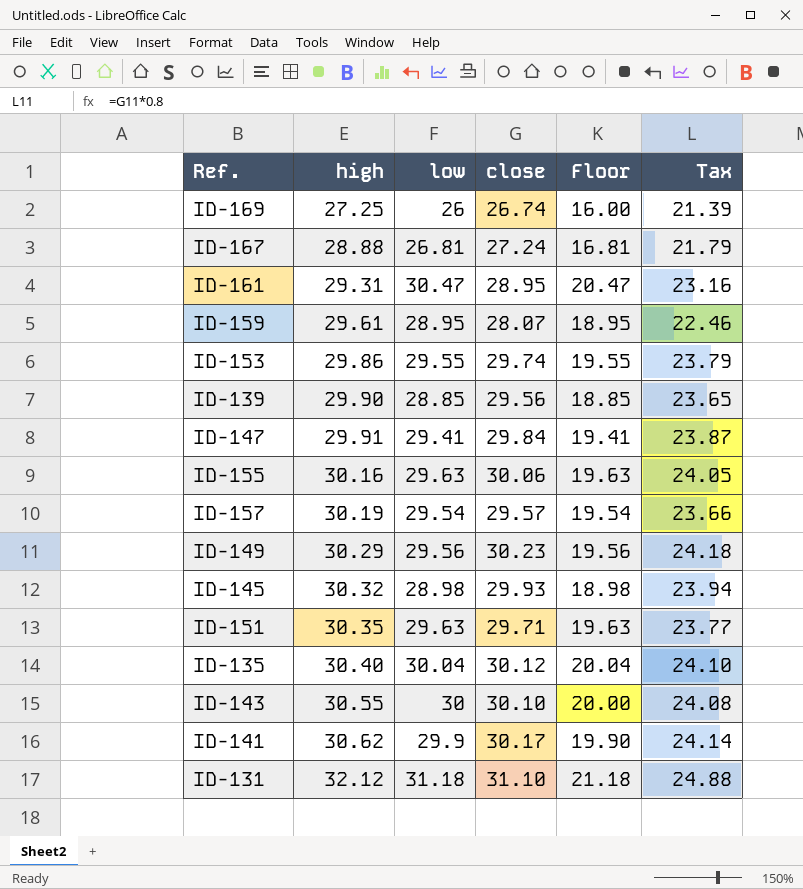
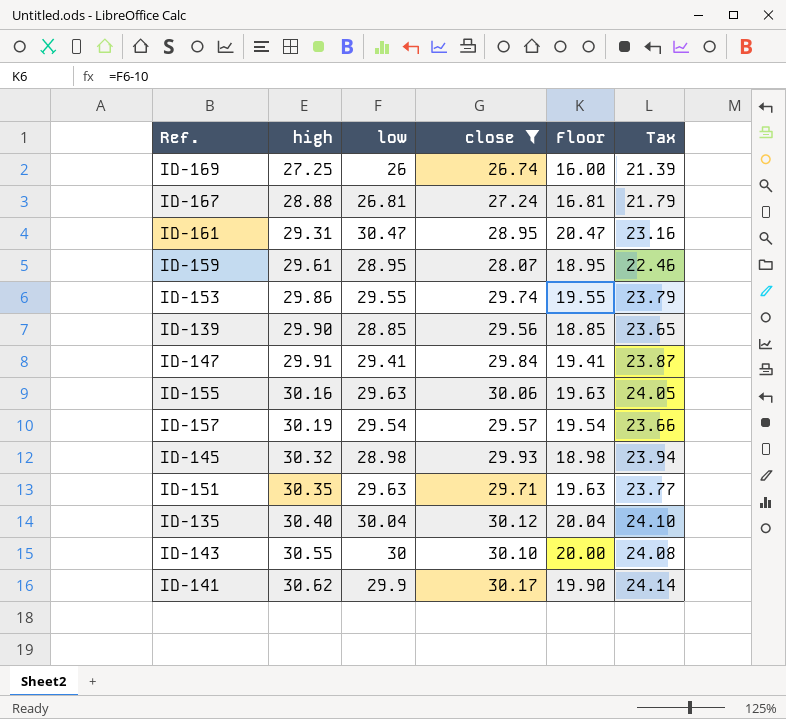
filter: none -> close <= 30.17

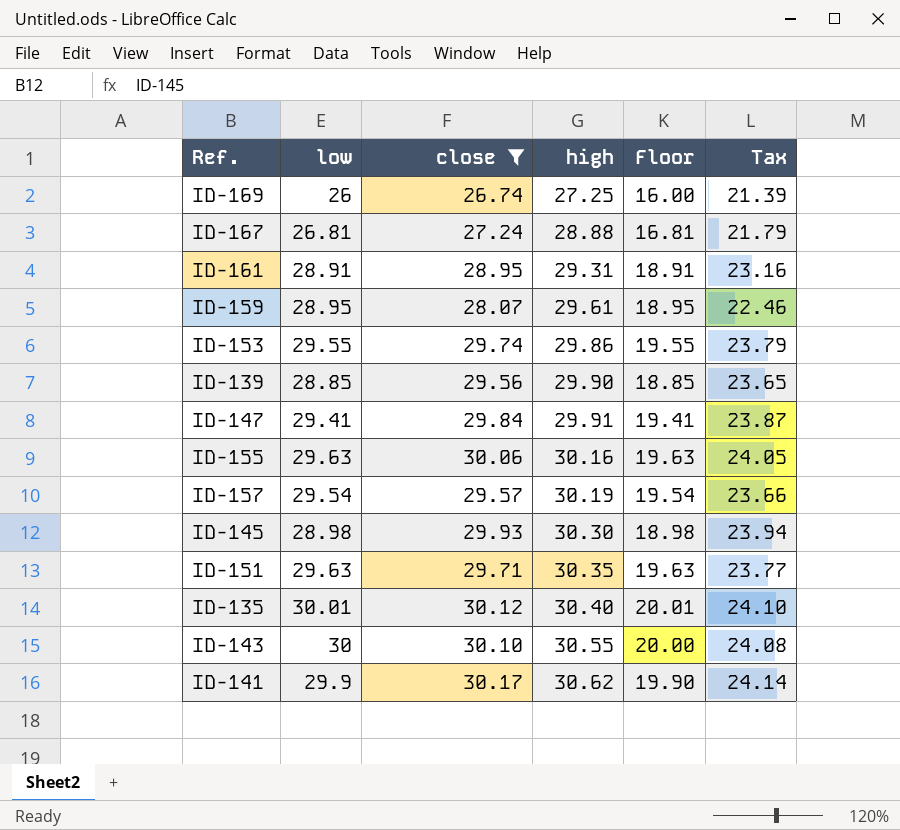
column high | position: 2 -> 4
ID-161 | low: 30.47 -> 28.91
ID-161 | Floor: 20.47 -> 18.91
ID-145 | high: 30.32 -> 30.30
ID-135 | low: 30.04 -> 30.01
ID-135 | Floor: 20.04 -> 20.01

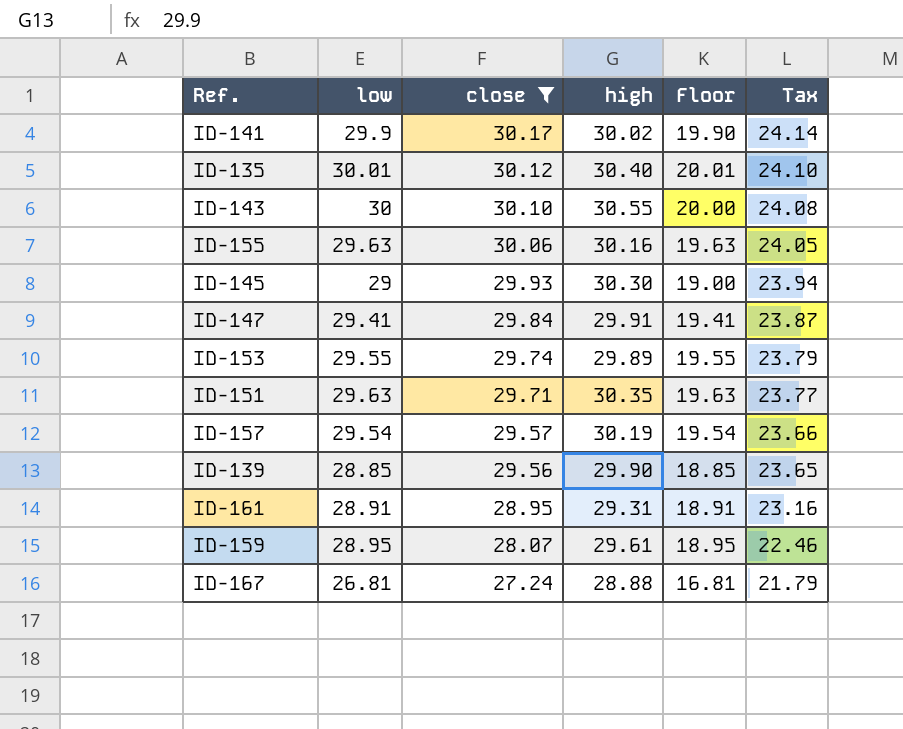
row order: high ascending -> close descending
row ID-169: 26 | 26.74 | 27.25 | 16.00 | 21.39 -> none
ID-141 | high: 30.62 -> 30.02
ID-145 | low: 28.98 -> 29
ID-145 | Floor: 18.98 -> 19.00
ID-153 | high: 29.86 -> 29.89

